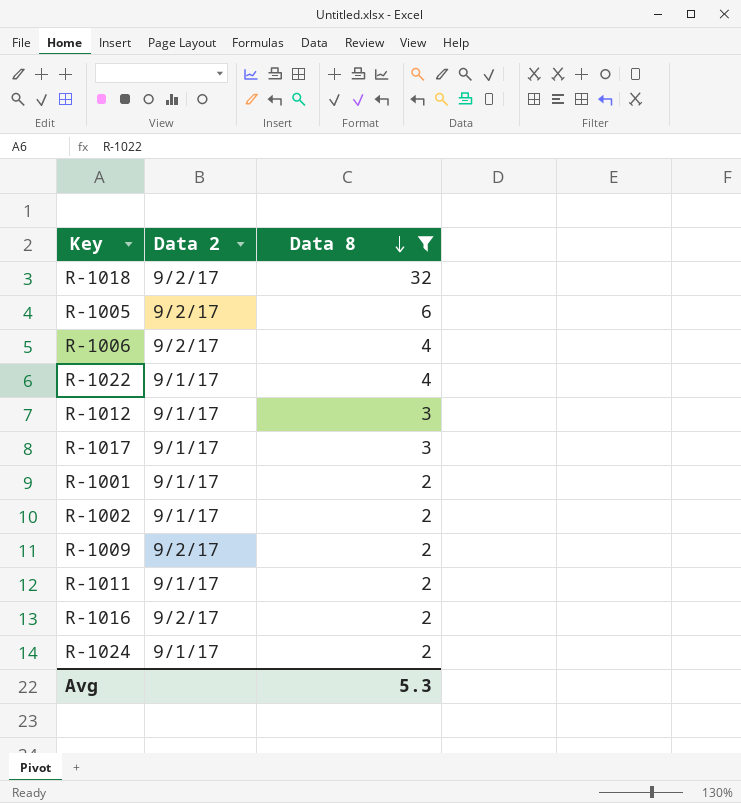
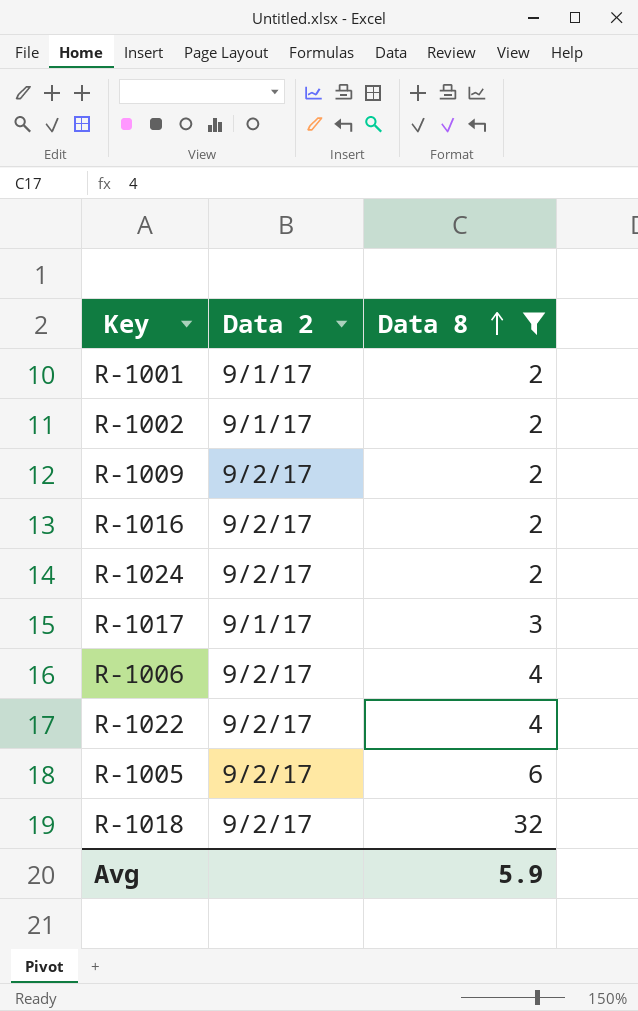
row order: Data 8 descending -> Data 8 ascending
row R-1012: 9/1/17 | 3 -> none
row R-1011: 9/1/17 | 2 -> none
R-1024 | Data 2: 9/1/17 -> 9/2/17
R-1022 | Data 2: 9/1/17 -> 9/2/17
Avg | Data 8: 5.3 -> 5.9

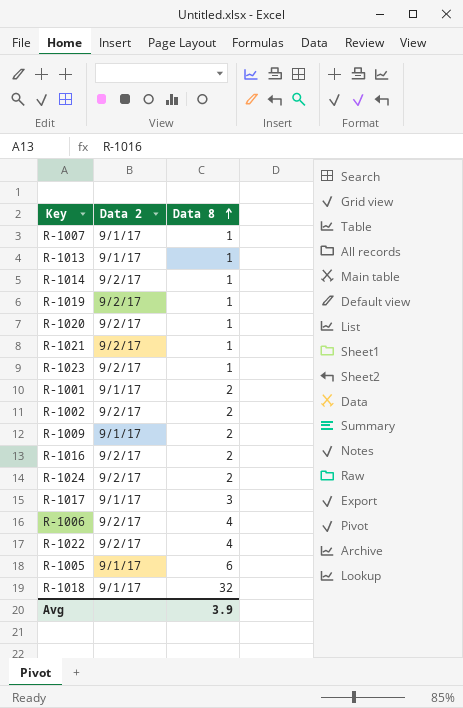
filter: Data 8 != 1 -> none
R-1002 | Data 2: 9/1/17 -> 9/2/17
R-1009 | Data 2: 9/2/17 -> 9/1/17
R-1005 | Data 2: 9/2/17 -> 9/1/17
R-1018 | Data 2: 9/2/17 -> 9/1/17
Avg | Data 8: 5.9 -> 3.9

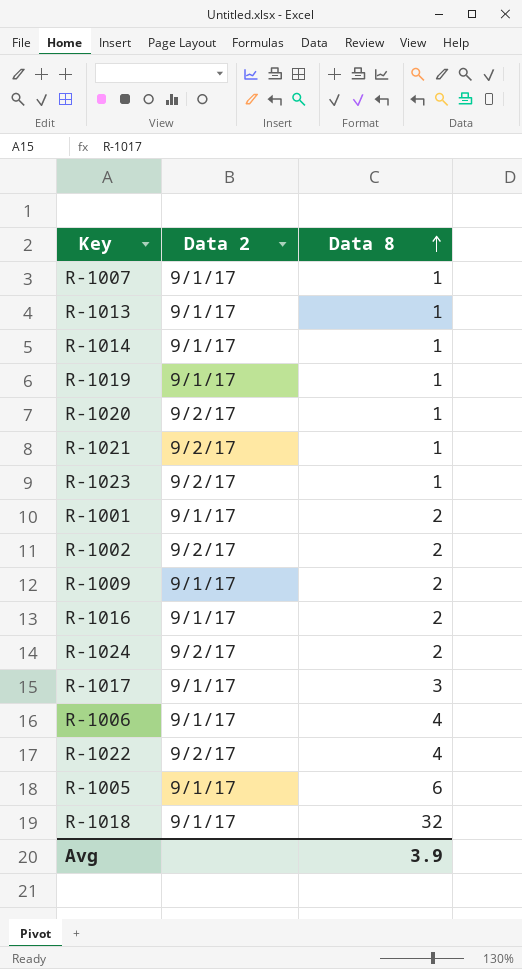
R-1014 | Data 2: 9/2/17 -> 9/1/17
R-1019 | Data 2: 9/2/17 -> 9/1/17
R-1016 | Data 2: 9/2/17 -> 9/1/17
R-1006 | Data 2: 9/2/17 -> 9/1/17

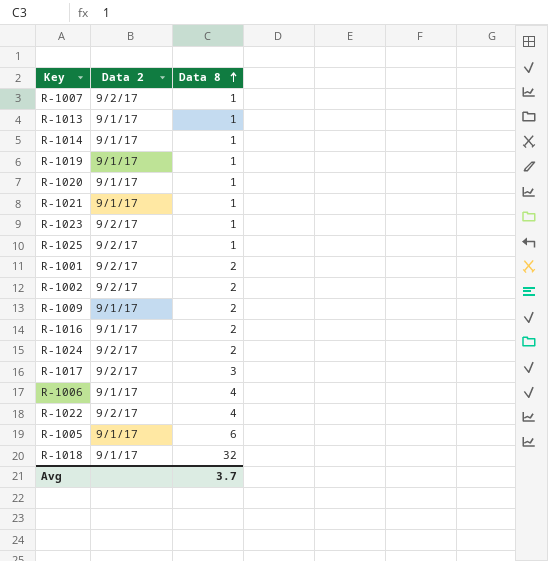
R-1007 | Data 2: 9/1/17 -> 9/2/17
R-1020 | Data 2: 9/2/17 -> 9/1/17
R-1021 | Data 2: 9/2/17 -> 9/1/17
row R-1025: none -> 9/2/17 | 1
R-1001 | Data 2: 9/1/17 -> 9/2/17
R-1017 | Data 2: 9/1/17 -> 9/2/17
Avg | Data 8: 3.9 -> 3.7

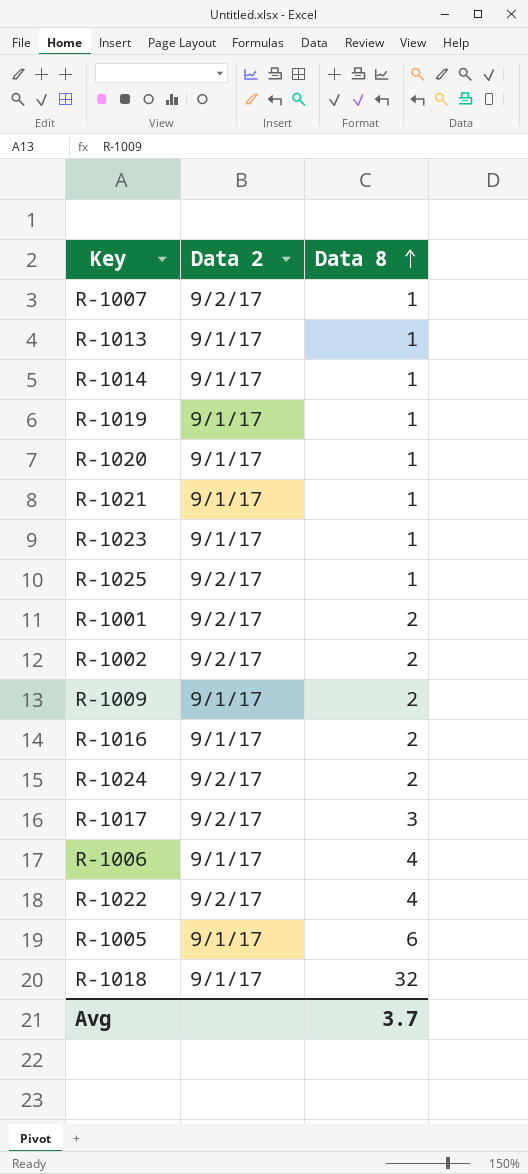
R-1023 | Data 2: 9/2/17 -> 9/1/17

